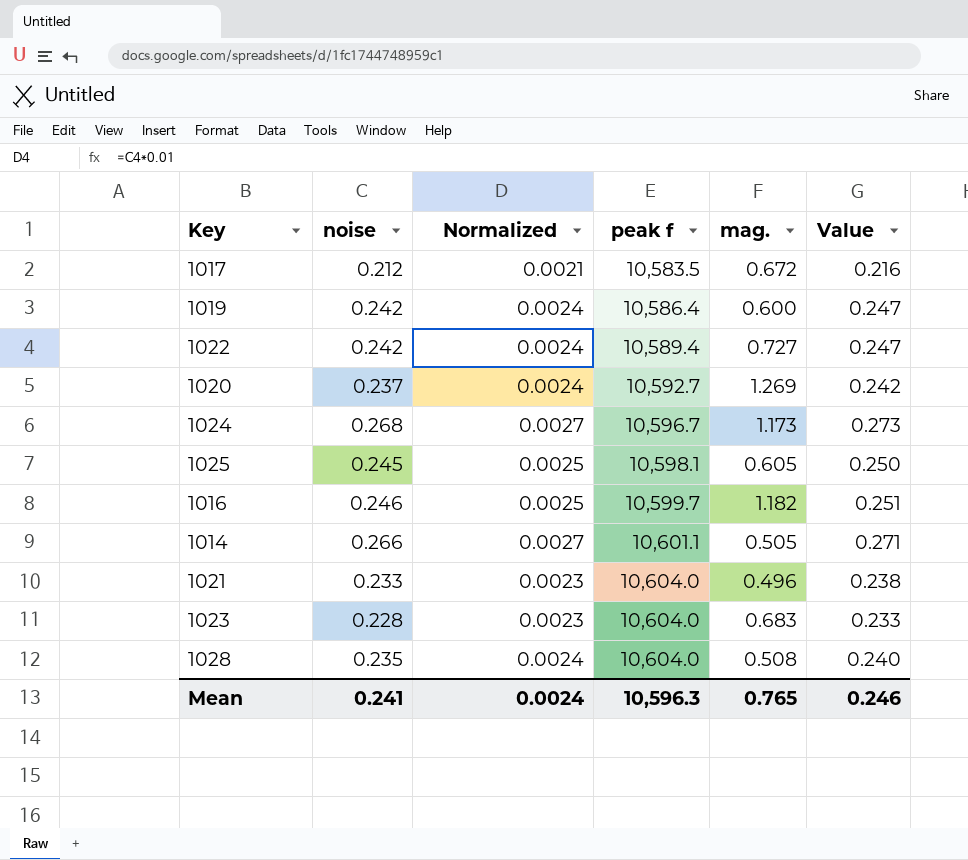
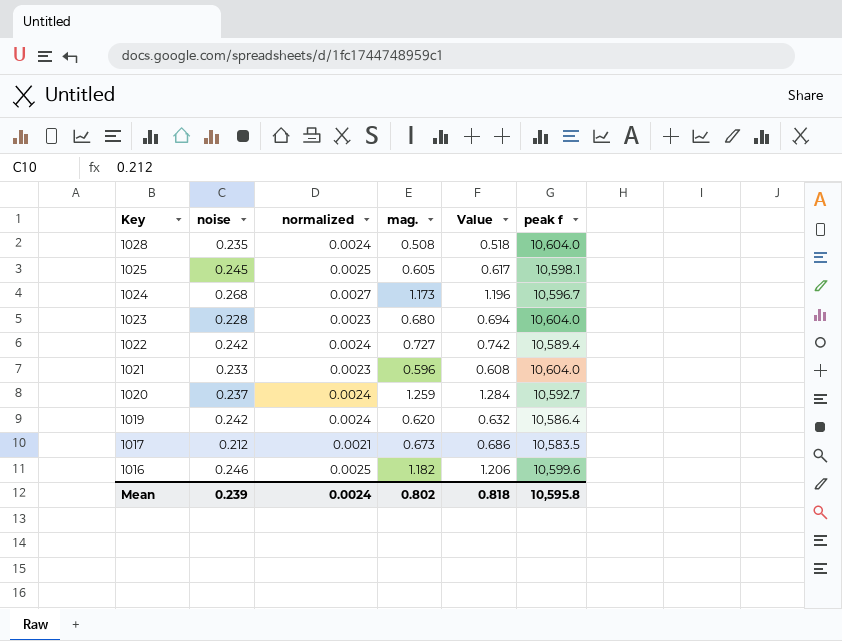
row order: peak f ascending -> Key descending
column name: Normalized -> normalized
column Value | formula: [noise] * 1.02 -> [mag.] * 1.02
column peak f | position: 4 -> 6
row 1014: 0.266 | 0.0027 | 10,601.1 | 0.505 | 0.271 -> none
1023 | mag.: 0.683 -> 0.680
1021 | mag.: 0.496 -> 0.596
1020 | mag.: 1.269 -> 1.259
1019 | mag.: 0.600 -> 0.620
1017 | mag.: 0.672 -> 0.673
1016 | peak f: 10,599.7 -> 10,599.6
Mean | noise: 0.241 -> 0.239
Mean | mag.: 0.765 -> 0.802
Mean | Value: 0.246 -> 0.818
Mean | peak f: 10,596.3 -> 10,595.8

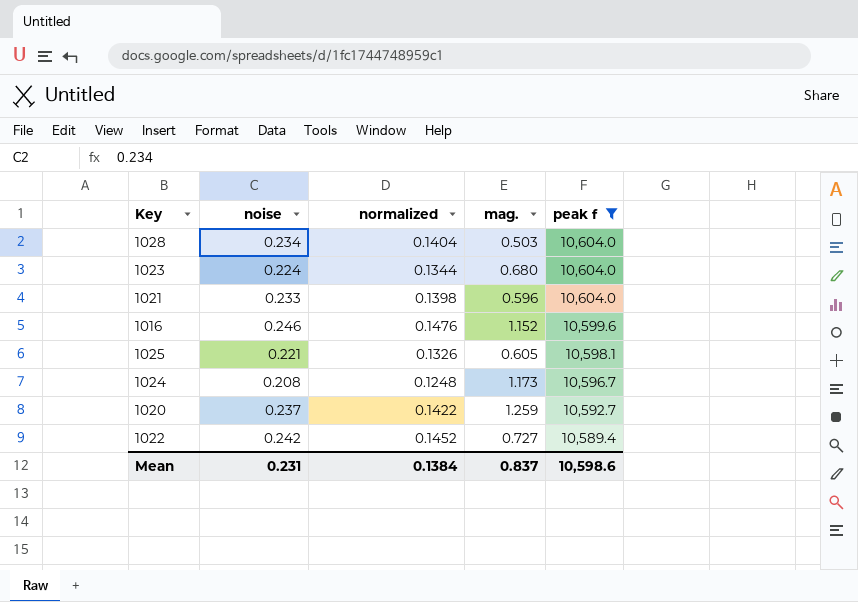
filter: none -> peak f >= 10,589.4
row order: Key descending -> peak f descending
column Value | formula: [mag.] * 1.02 -> none
column normalized | formula: [noise] * 0.01 -> [noise] * 0.6
1028 | noise: 0.235 -> 0.234
1028 | mag.: 0.508 -> 0.503
1023 | noise: 0.228 -> 0.224
1016 | mag.: 1.182 -> 1.152
1025 | noise: 0.245 -> 0.221
1024 | noise: 0.268 -> 0.208
Mean | noise: 0.239 -> 0.231
Mean | normalized: 0.0024 -> 0.1384
Mean | mag.: 0.802 -> 0.837
Mean | peak f: 10,595.8 -> 10,598.6

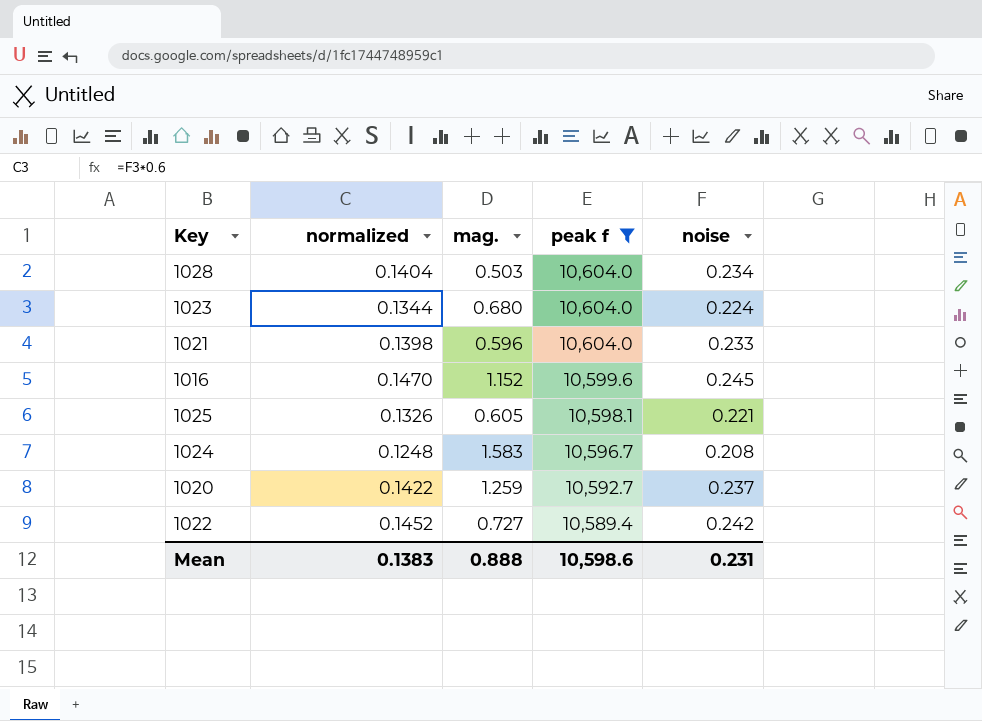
column noise | position: 2 -> 5
1016 | normalized: 0.1476 -> 0.1470
1016 | noise: 0.246 -> 0.245
1024 | mag.: 1.173 -> 1.583
Mean | normalized: 0.1384 -> 0.1383
Mean | mag.: 0.837 -> 0.888

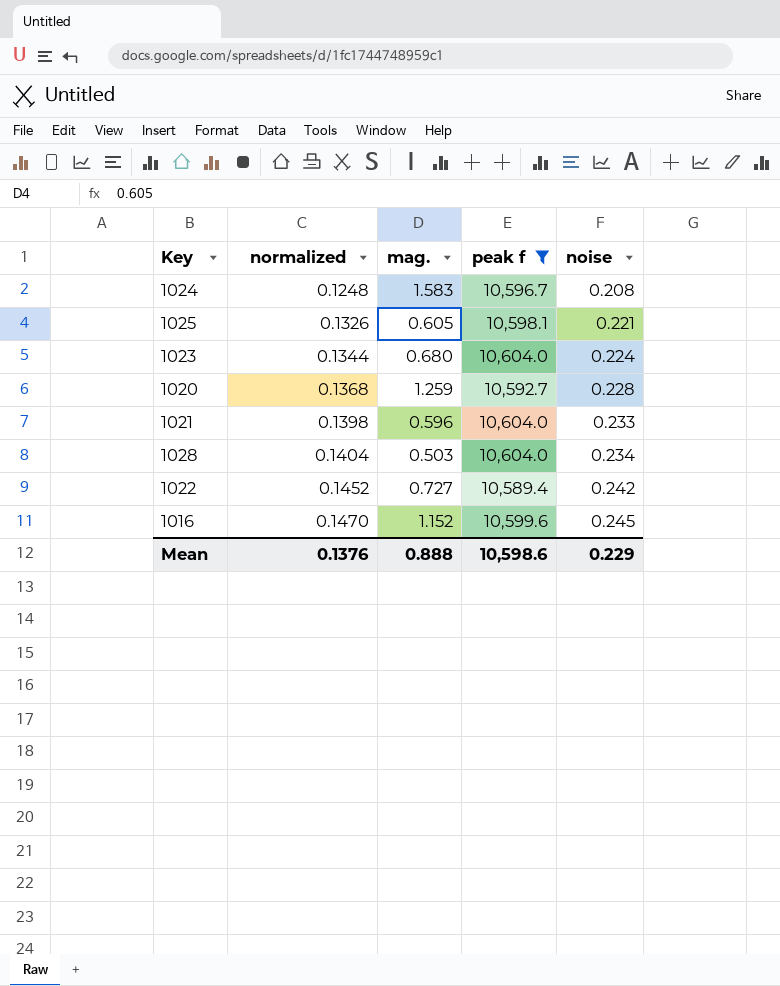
row order: peak f descending -> normalized ascending
1020 | normalized: 0.1422 -> 0.1368
1020 | noise: 0.237 -> 0.228
Mean | normalized: 0.1383 -> 0.1376
Mean | noise: 0.231 -> 0.229

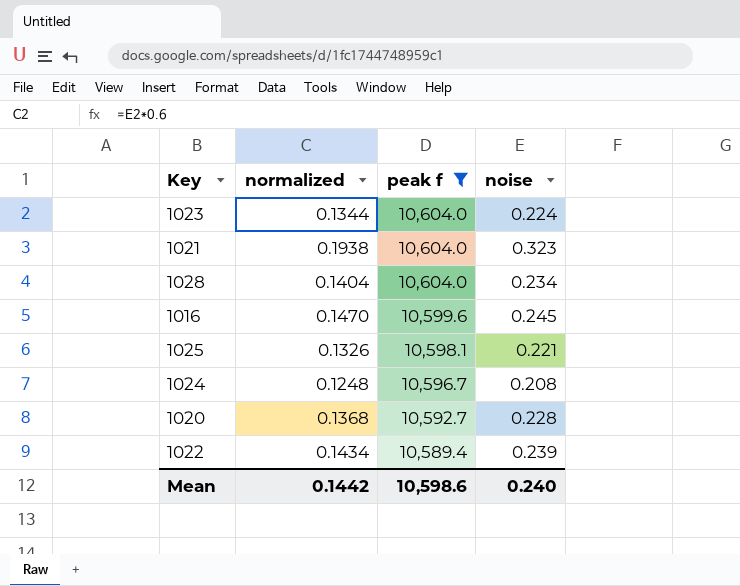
row order: normalized ascending -> peak f descending
column mag. | position: 3 -> none
1021 | normalized: 0.1398 -> 0.1938
1021 | noise: 0.233 -> 0.323
1022 | normalized: 0.1452 -> 0.1434
1022 | noise: 0.242 -> 0.239
Mean | normalized: 0.1376 -> 0.1442
Mean | noise: 0.229 -> 0.240

